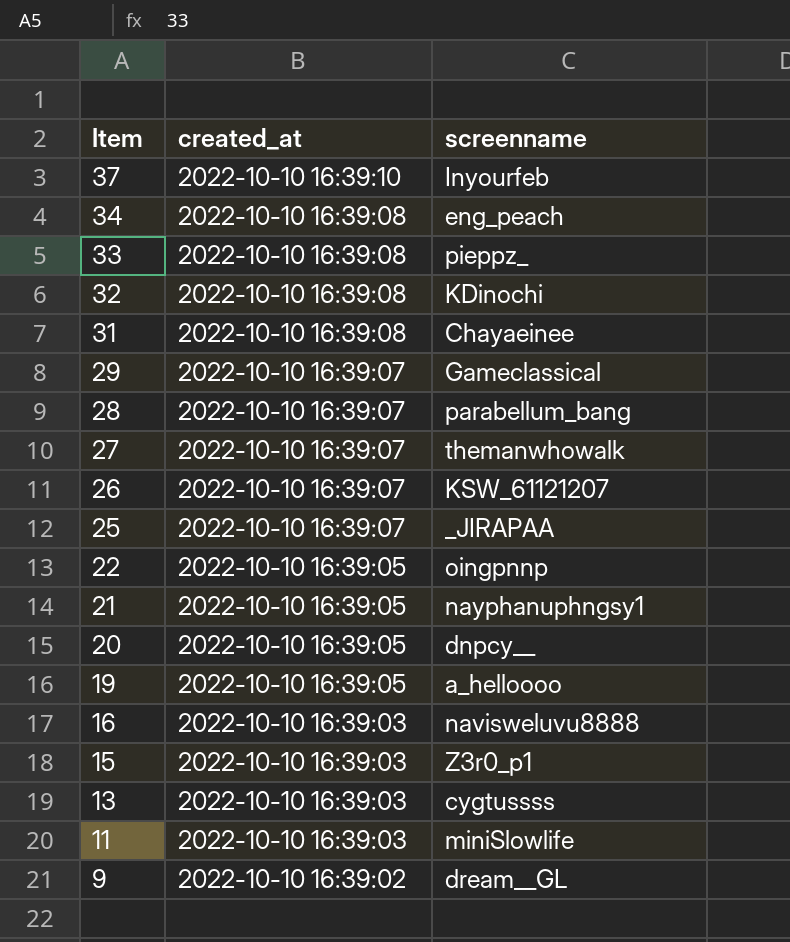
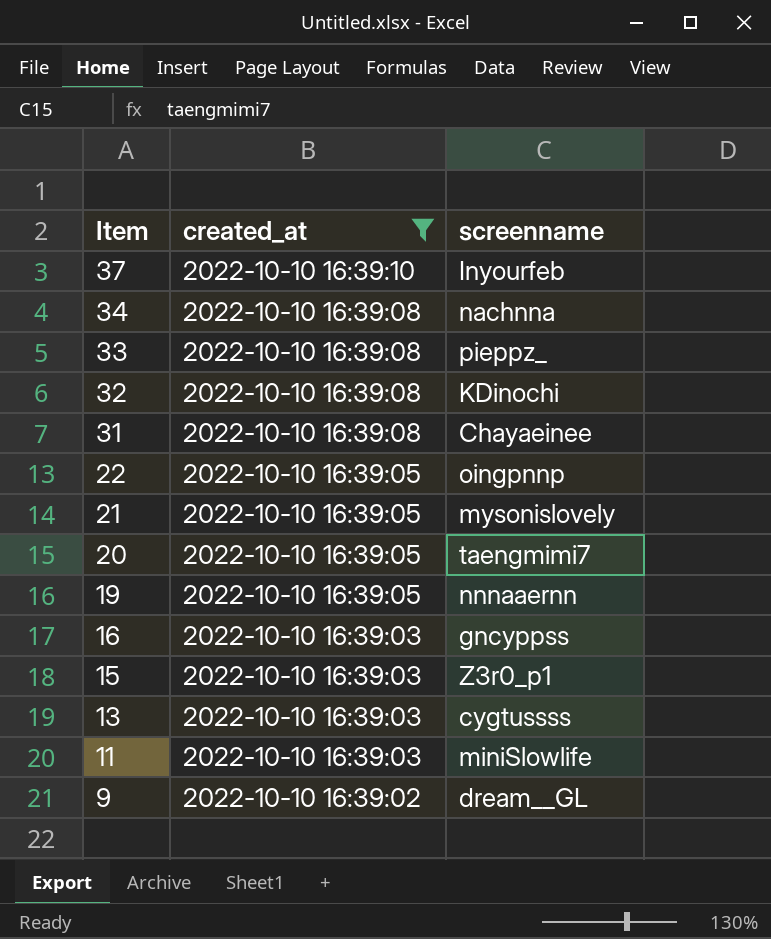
filter: none -> created_at != 2022-10-10 16:39:07
34 | screenname: eng_peach -> nachnna
21 | screenname: nayphanuphngsy1 -> mysonislovely
20 | screenname: dnpcy__ -> taengmimi7
19 | screenname: a_helloooo -> nnnaaernn
16 | screenname: navisweluvu8888 -> gncyppss

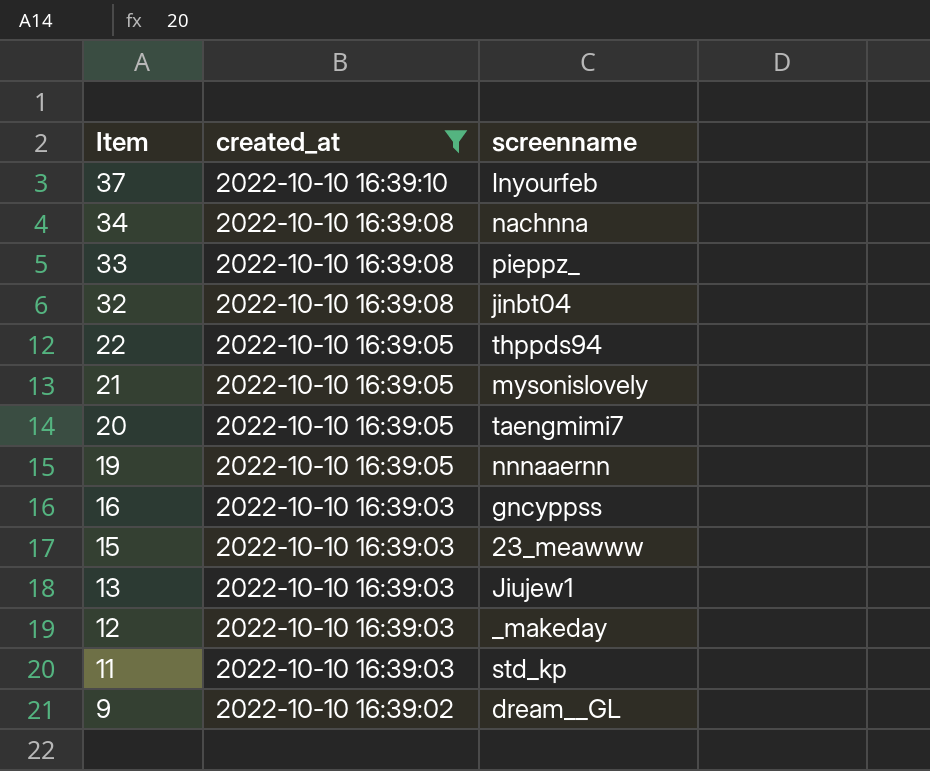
row 31: 2022-10-10 16:39:08 | Chayaeinee -> none
32 | screenname: KDinochi -> jinbt04
22 | screenname: oingpnnp -> thppds94
15 | screenname: Z3r0_p1 -> 23_meawww
13 | screenname: cygtussss -> Jiujew1
row 12: none -> 2022-10-10 16:39:03 | _makeday
11 | screenname: miniSlowlife -> std_kp

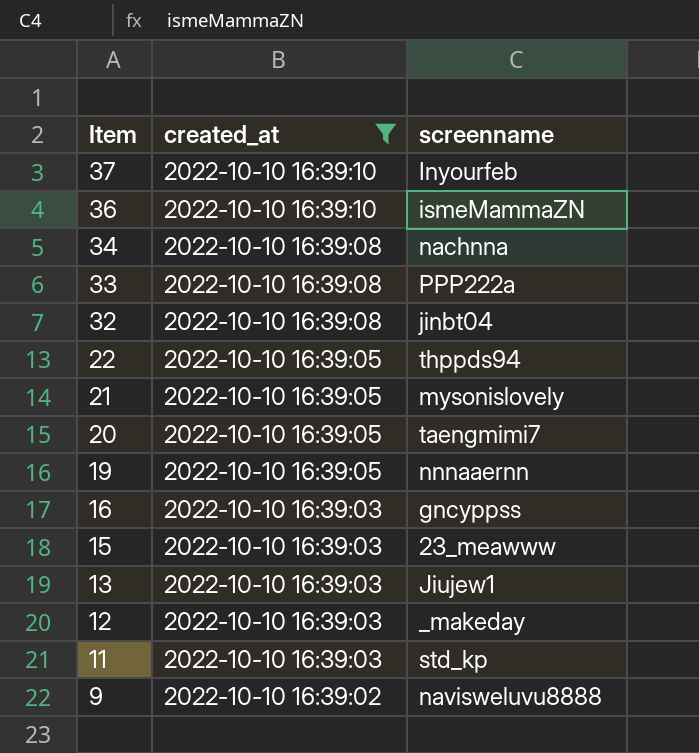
row 36: none -> 2022-10-10 16:39:10 | ismeMammaZN
33 | screenname: pieppz_ -> PPP222a
9 | screenname: dream__GL -> navisweluvu8888

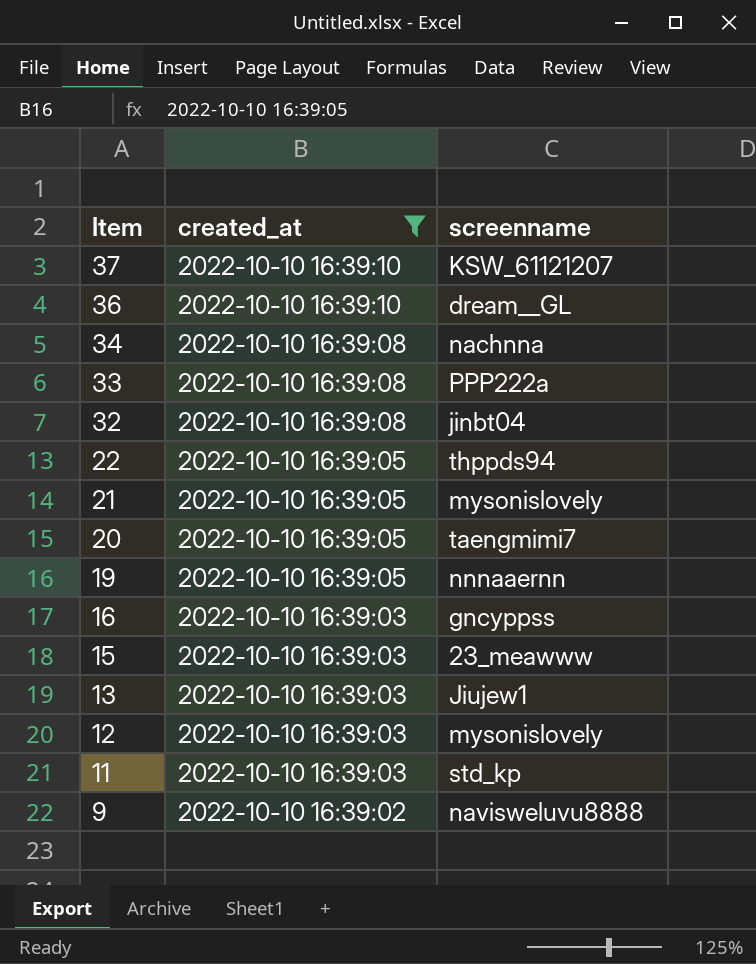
37 | screenname: Inyourfeb -> KSW_61121207
36 | screenname: ismeMammaZN -> dream__GL
12 | screenname: _makeday -> mysonislovely

